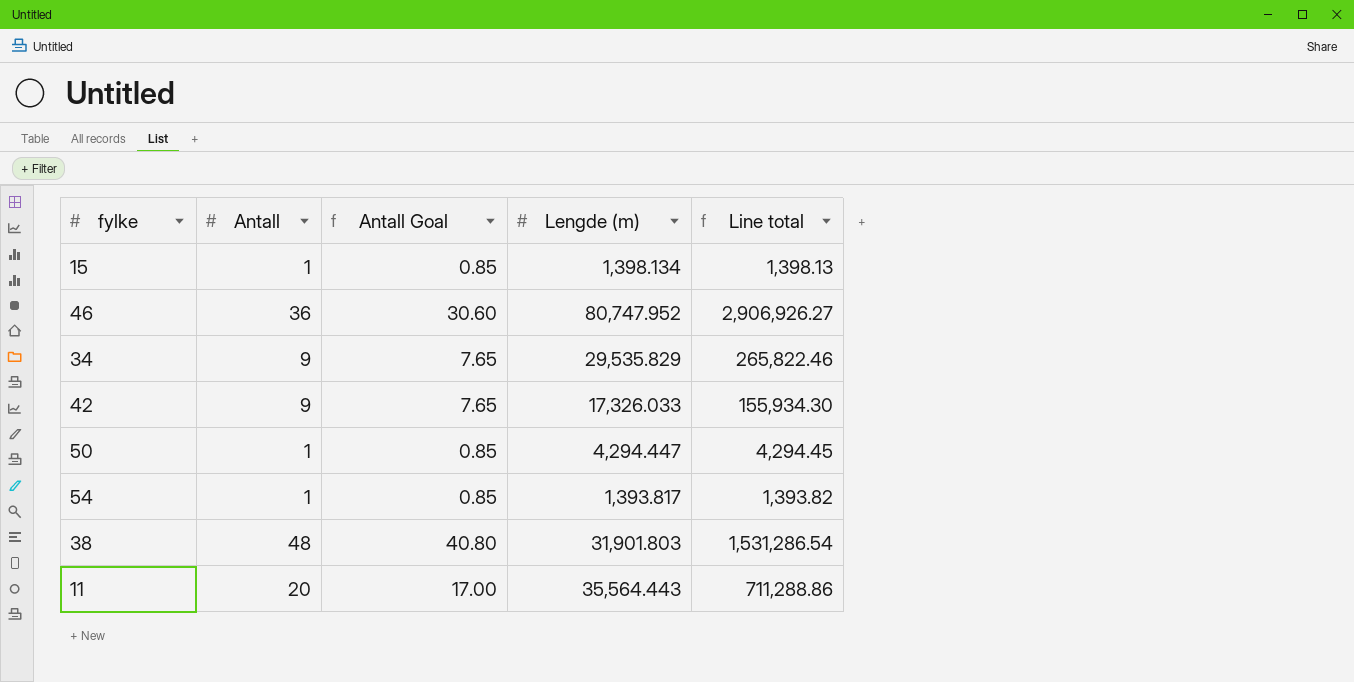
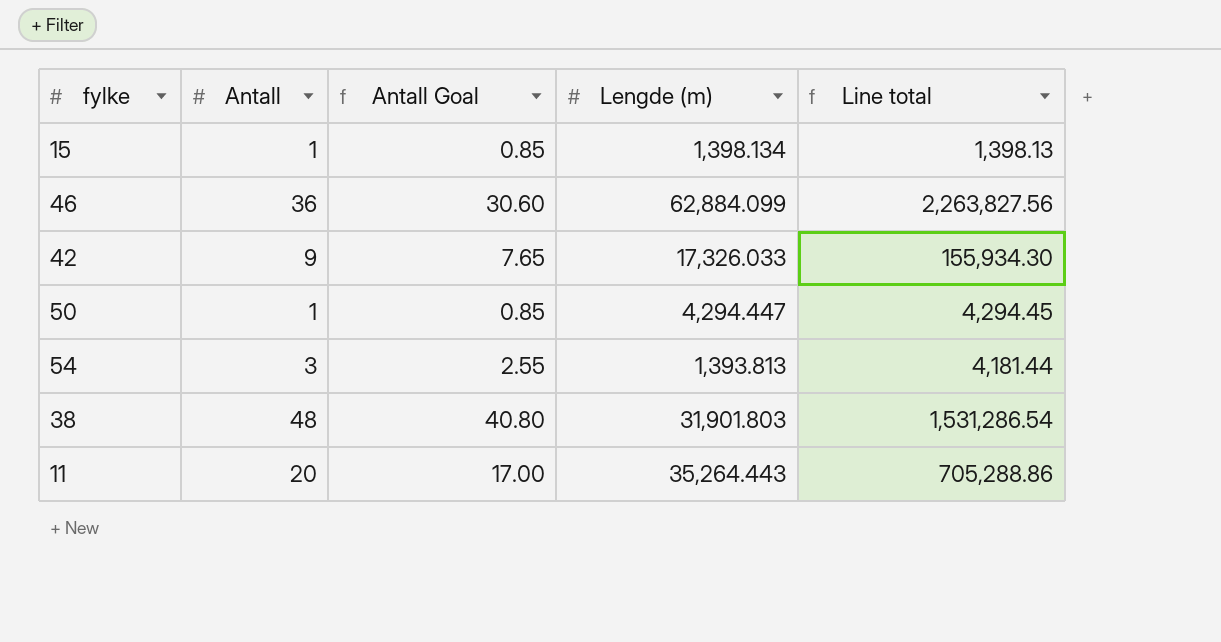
row 34: 9 | 7.65 | 29,535.829 | 265,822.46 -> none
46 | Lengde (m): 80,747.952 -> 62,884.099
46 | Line total: 2,906,926.27 -> 2,263,827.56
54 | Antall: 1 -> 3
54 | Antall Goal: 0.85 -> 2.55
54 | Lengde (m): 1,393.817 -> 1,393.813
54 | Line total: 1,393.82 -> 4,181.44
11 | Lengde (m): 35,564.443 -> 35,264.443
11 | Line total: 711,288.86 -> 705,288.86

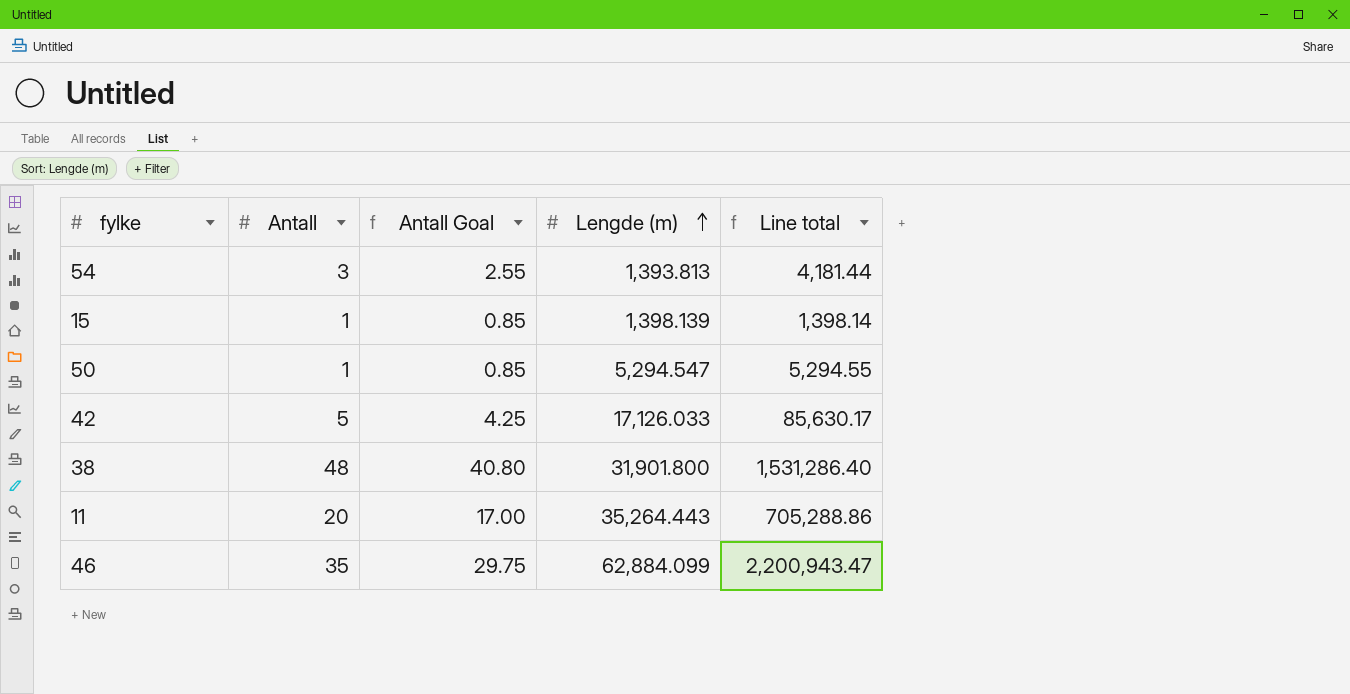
row order: none -> Lengde (m) ascending
15 | Lengde (m): 1,398.134 -> 1,398.139
15 | Line total: 1,398.13 -> 1,398.14
50 | Lengde (m): 4,294.447 -> 5,294.547
50 | Line total: 4,294.45 -> 5,294.55
42 | Antall: 9 -> 5
42 | Antall Goal: 7.65 -> 4.25
42 | Lengde (m): 17,326.033 -> 17,126.033
42 | Line total: 155,934.30 -> 85,630.17
38 | Lengde (m): 31,901.803 -> 31,901.800
38 | Line total: 1,531,286.54 -> 1,531,286.40
46 | Antall: 36 -> 35
46 | Antall Goal: 30.60 -> 29.75
46 | Line total: 2,263,827.56 -> 2,200,943.47

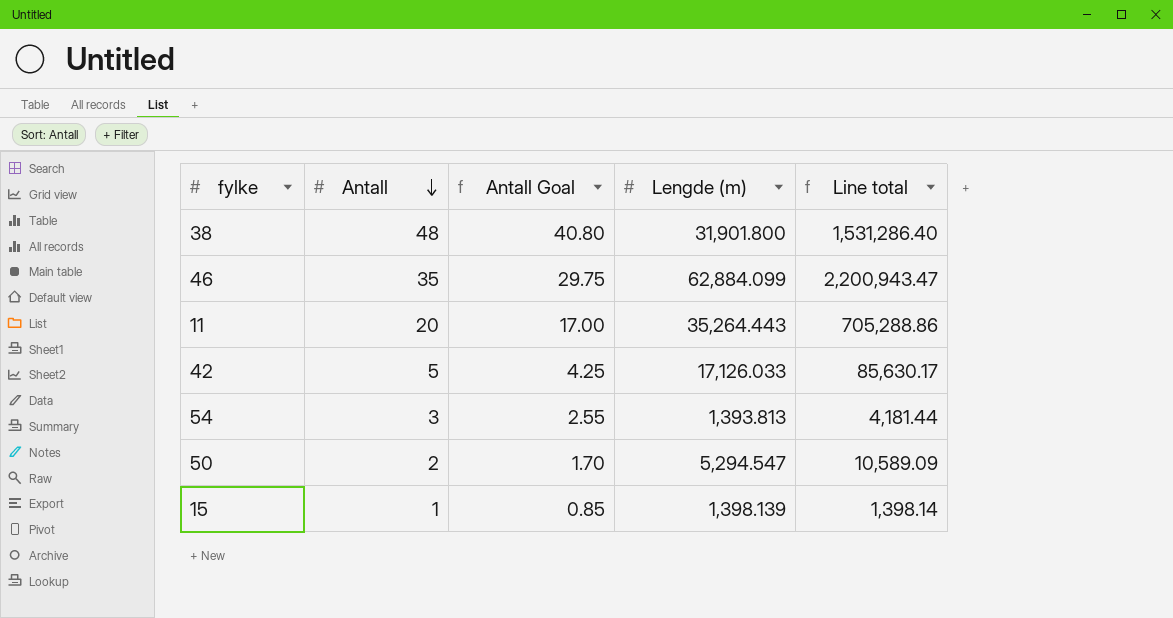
row order: Lengde (m) ascending -> Antall descending
50 | Antall: 1 -> 2
50 | Antall Goal: 0.85 -> 1.70
50 | Line total: 5,294.55 -> 10,589.09

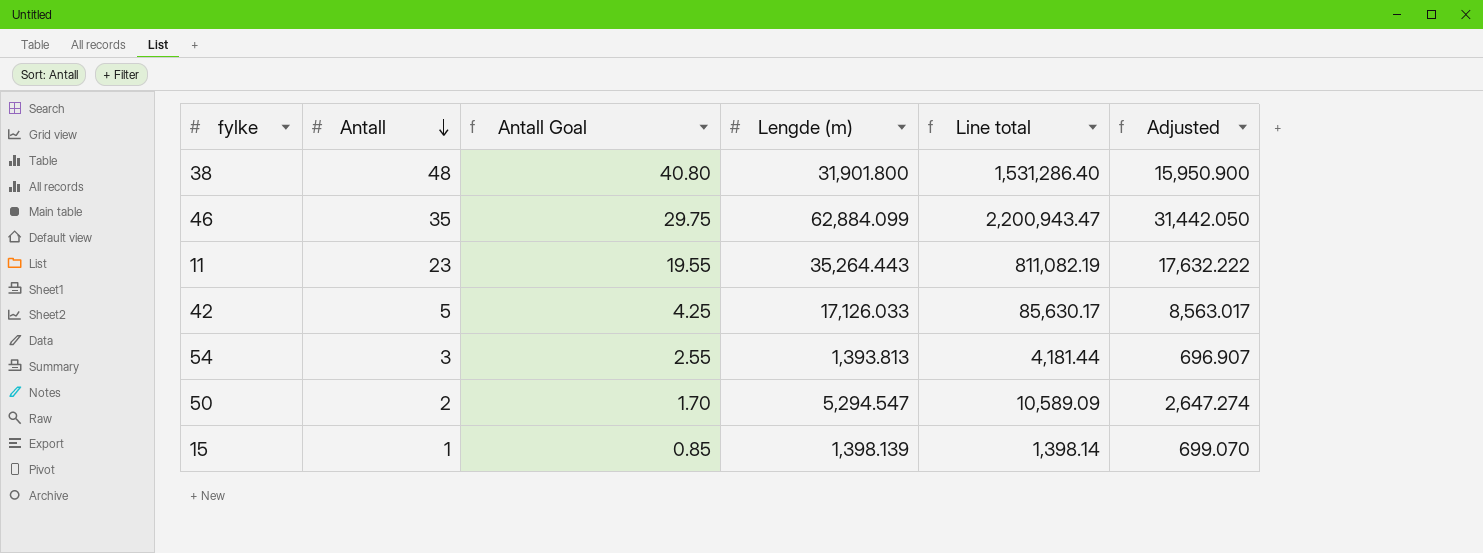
column Adjusted | formula: none -> [Lengde (m)] * 0.5
11 | Antall: 20 -> 23
11 | Antall Goal: 17.00 -> 19.55
11 | Line total: 705,288.86 -> 811,082.19

